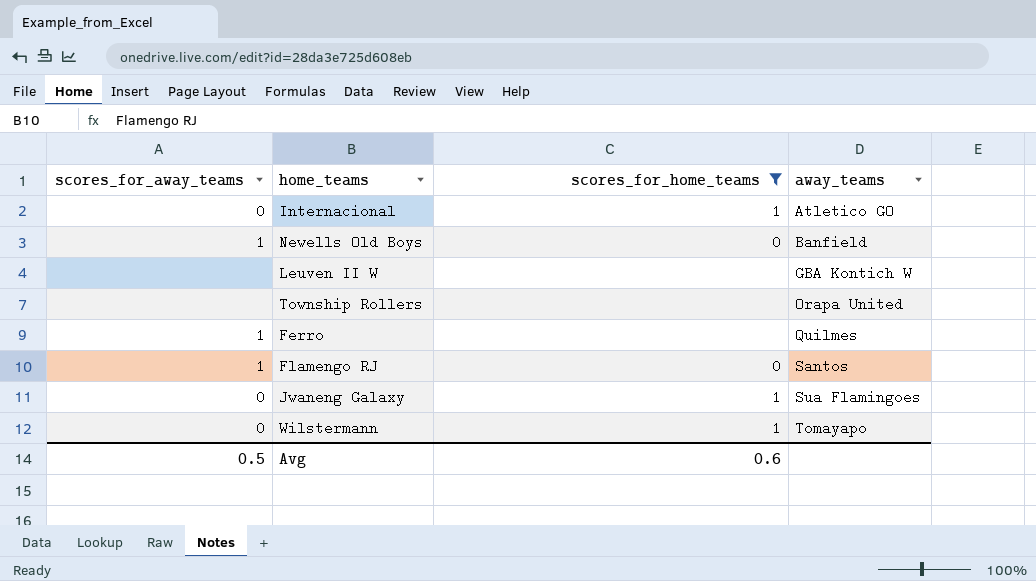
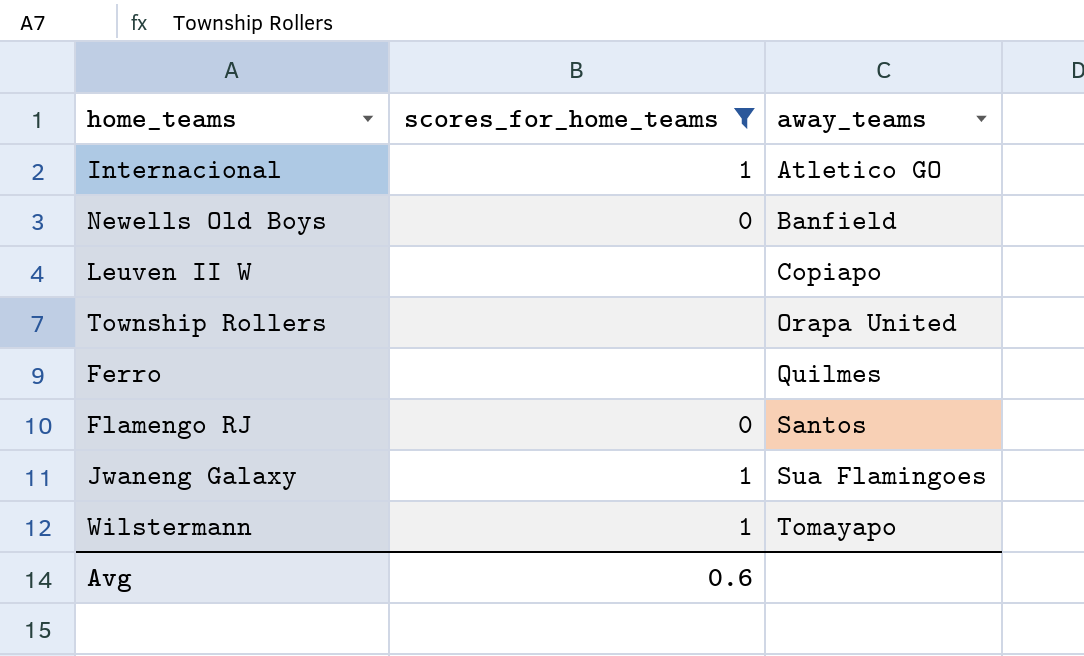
column scores_for_away_teams | position: 1 -> none
Leuven II W | away_teams: GBA Kontich W -> Copiapo

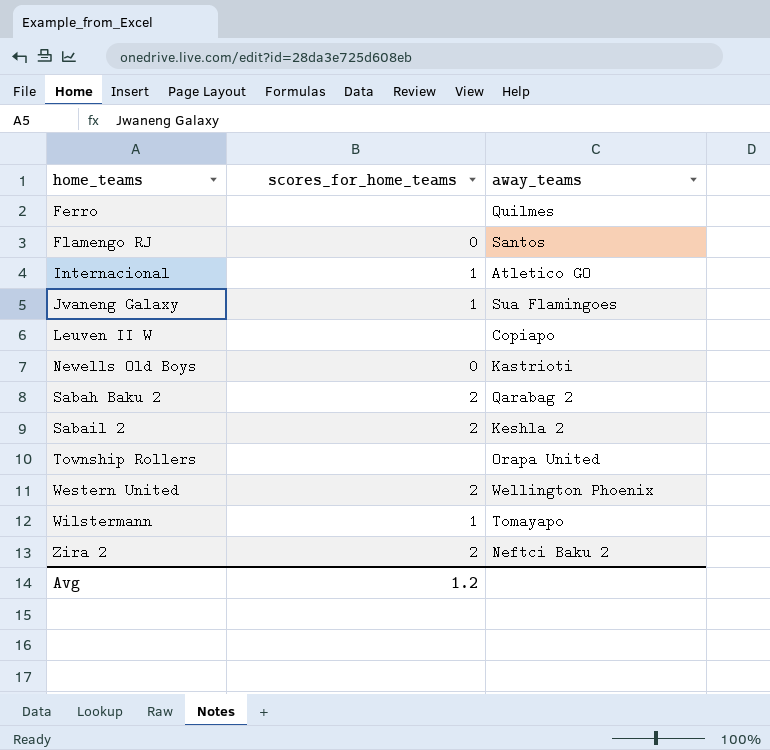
filter: scores_for_home_teams != 2 -> none
row order: away_teams ascending -> home_teams ascending
Newells Old Boys | away_teams: Banfield -> Kastrioti
Avg | scores_for_home_teams: 0.6 -> 1.2

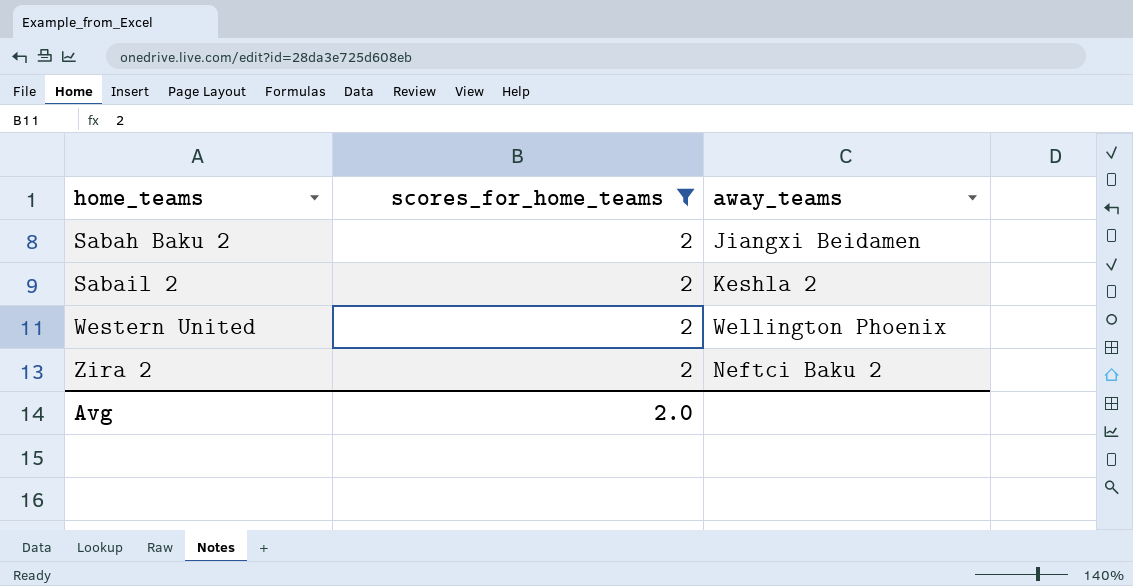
filter: none -> scores_for_home_teams = 2
Sabah Baku 2 | away_teams: Qarabag 2 -> Jiangxi Beidamen
Avg | scores_for_home_teams: 1.2 -> 2.0

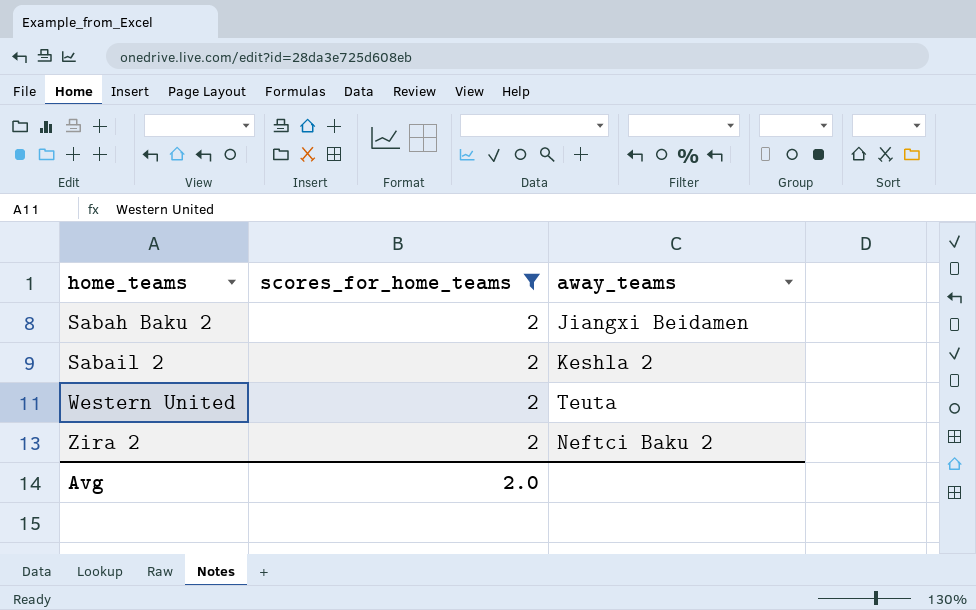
Western United | away_teams: Wellington Phoenix -> Teuta

